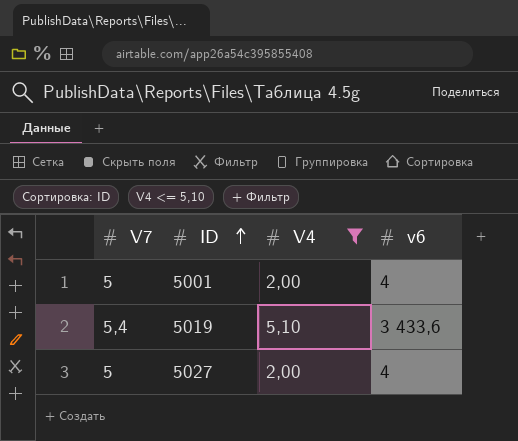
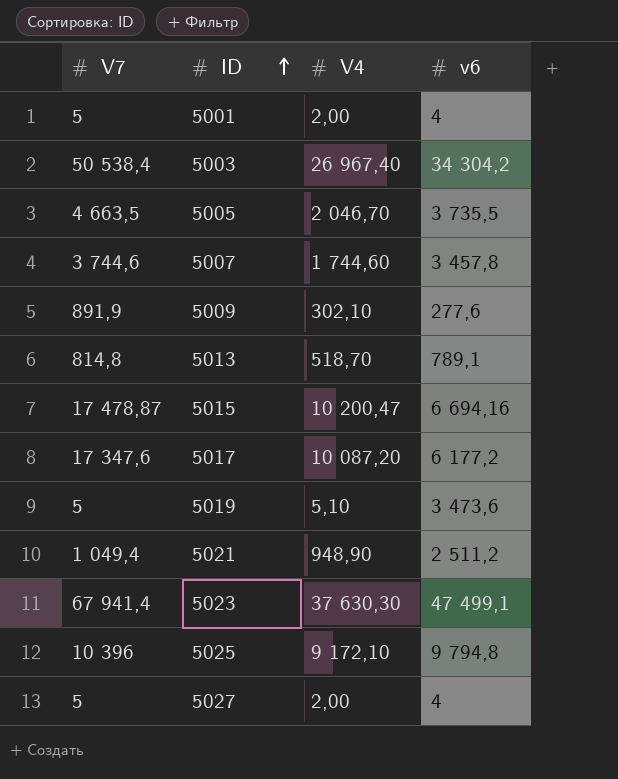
filter: V4 <= 5,10 -> none
5019 | V7: 5,4 -> 5
5019 | v6: 3 433,6 -> 3 473,6

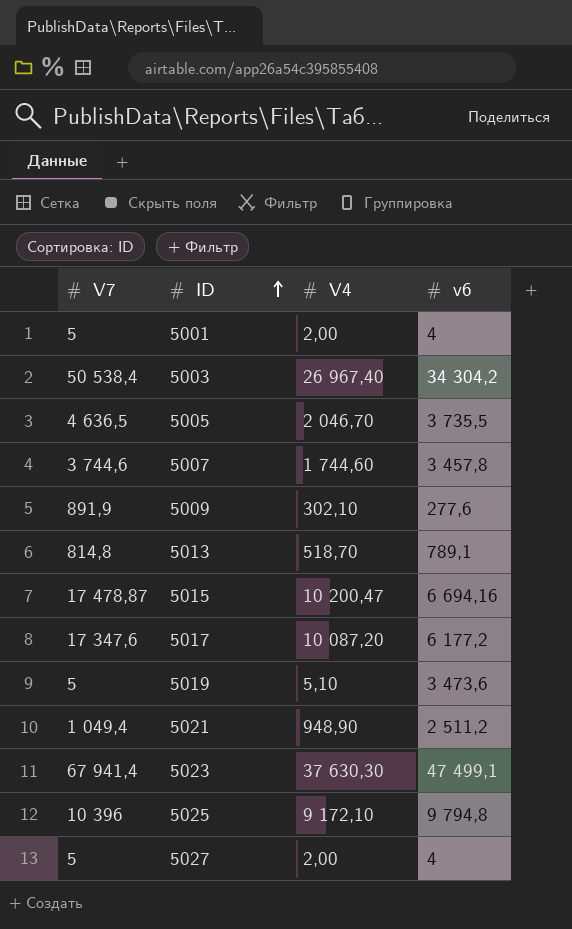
5005 | V7: 4 663,5 -> 4 636,5

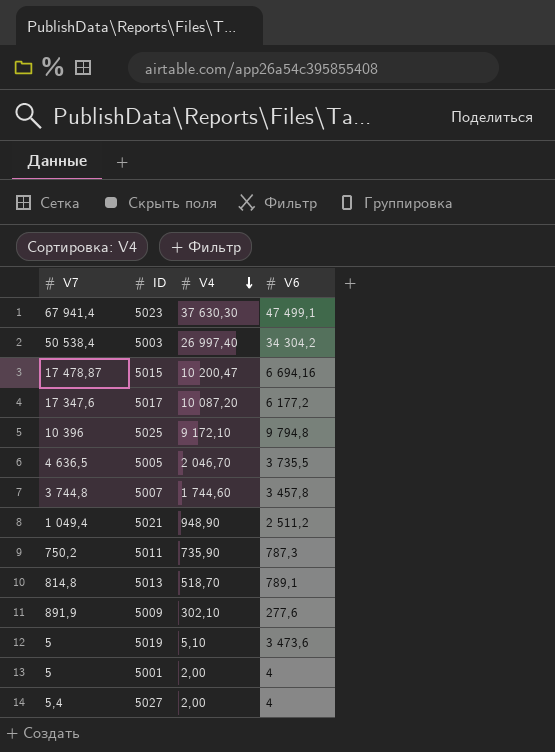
row order: ID ascending -> V4 descending
column name: v6 -> V6
5003 | V4: 26 967,40 -> 26 997,40
5007 | V7: 3 744,6 -> 3 744,8
row 5011: none -> 750,2 | 735,90 | 787,3
5027 | V7: 5 -> 5,4

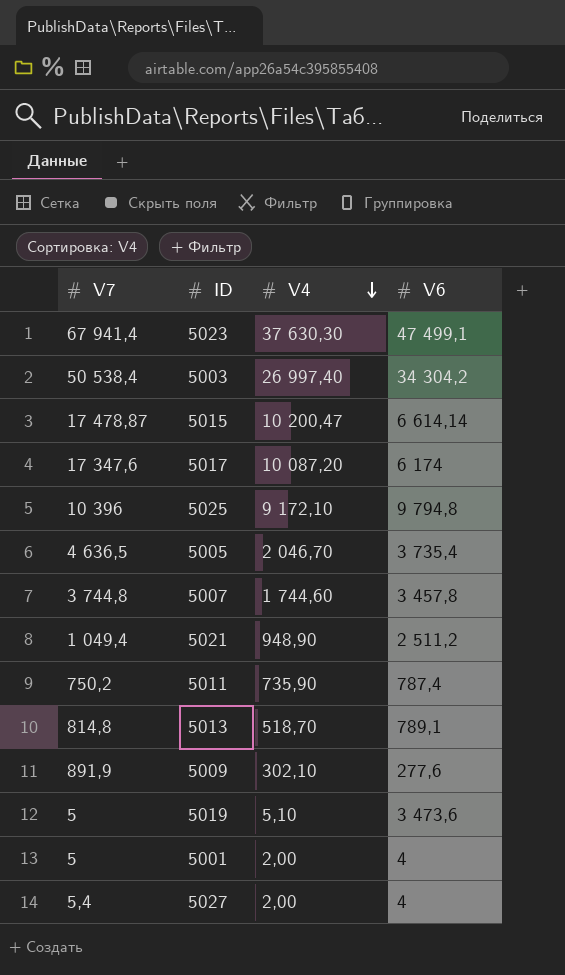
5015 | V6: 6 694,16 -> 6 614,14
5017 | V6: 6 177,2 -> 6 174
5005 | V6: 3 735,5 -> 3 735,4
5011 | V6: 787,3 -> 787,4

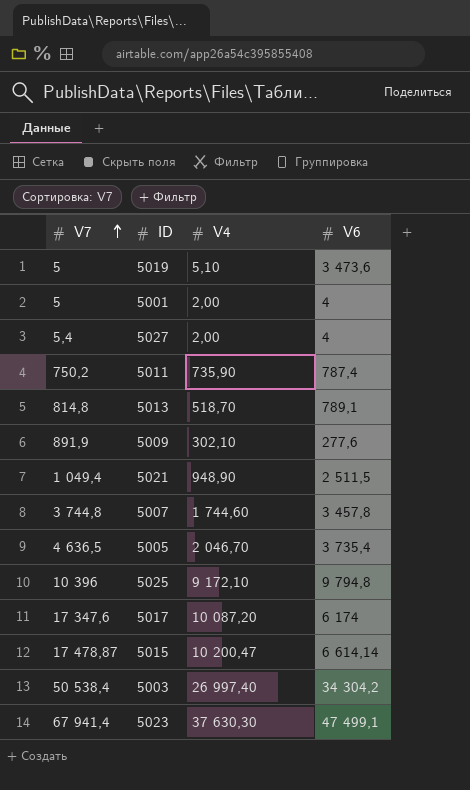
row order: V4 descending -> V7 ascending
5021 | V6: 2 511,2 -> 2 511,5

